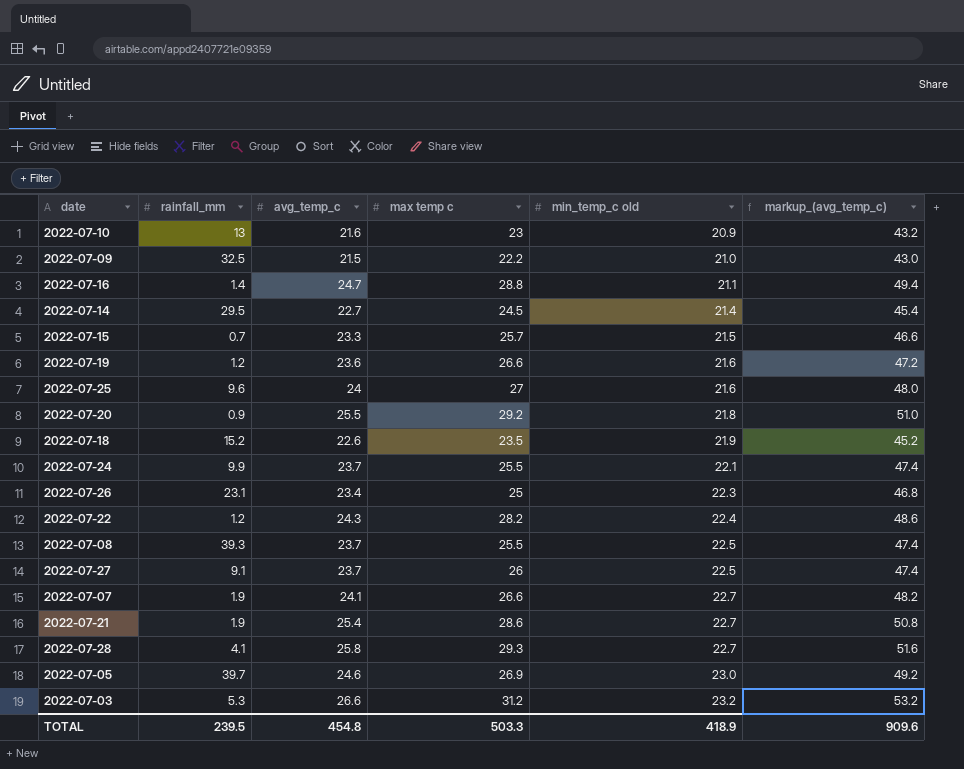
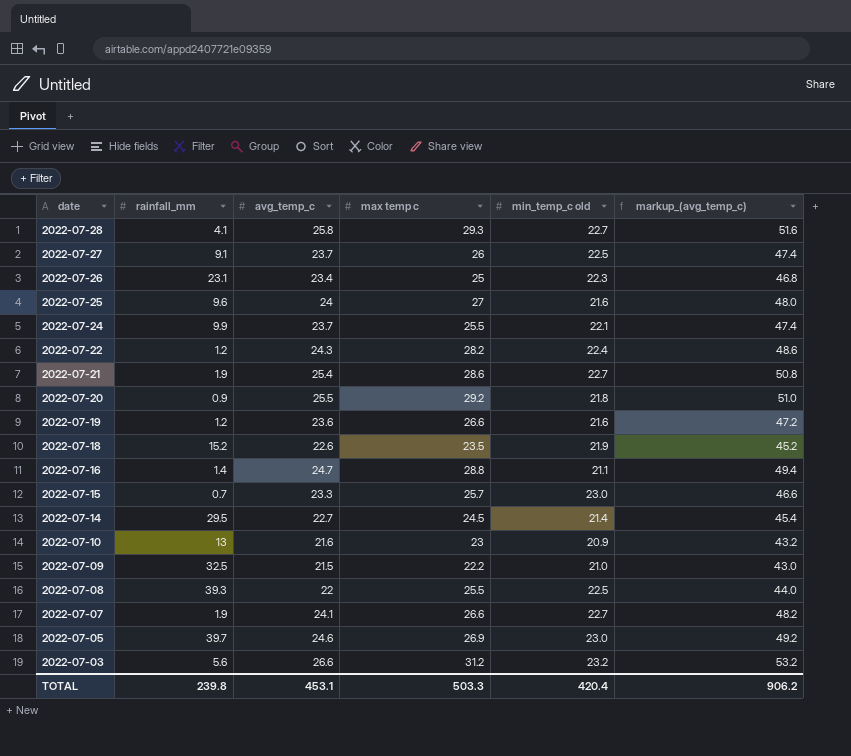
row order: min_temp_c old ascending -> date descending
2022-07-15 | min_temp_c old: 21.5 -> 23.0
2022-07-08 | avg_temp_c: 23.7 -> 22
2022-07-08 | markup_(avg_temp_c): 47.4 -> 44.0
2022-07-03 | rainfall_mm: 5.3 -> 5.6
TOTAL | rainfall_mm: 239.5 -> 239.8
TOTAL | avg_temp_c: 454.8 -> 453.1
TOTAL | min_temp_c old: 418.9 -> 420.4
TOTAL | markup_(avg_temp_c): 909.6 -> 906.2

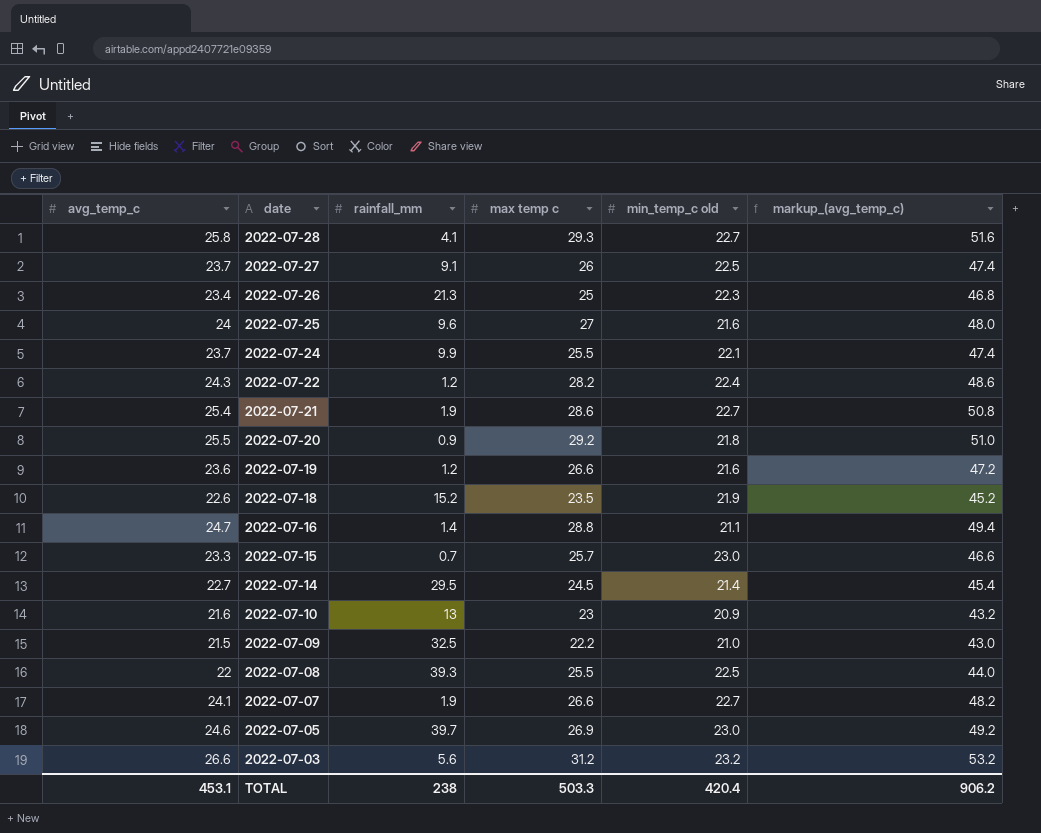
column avg_temp_c | position: 3 -> 1
2022-07-26 | rainfall_mm: 23.1 -> 21.3
TOTAL | rainfall_mm: 239.8 -> 238

